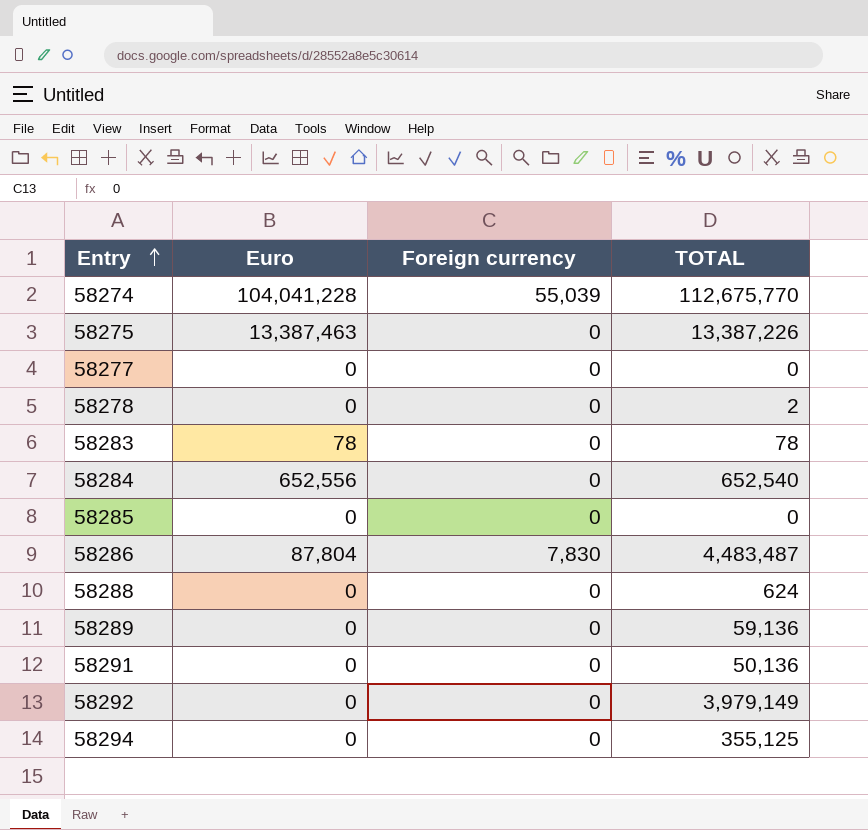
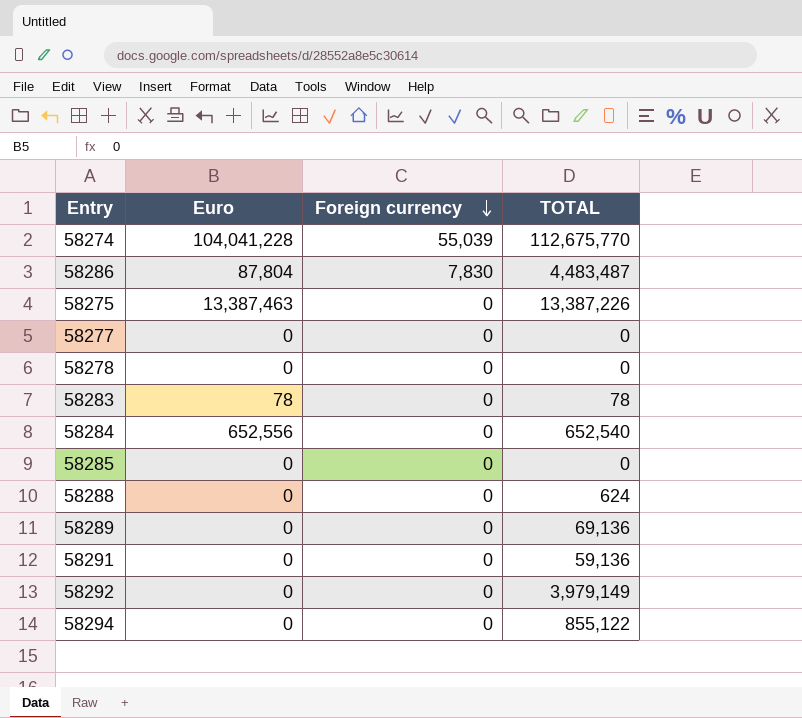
row order: Entry ascending -> Foreign currency descending
58278 | TOTAL: 2 -> 0
58289 | TOTAL: 59,136 -> 69,136
58291 | TOTAL: 50,136 -> 59,136
58294 | TOTAL: 355,125 -> 855,122

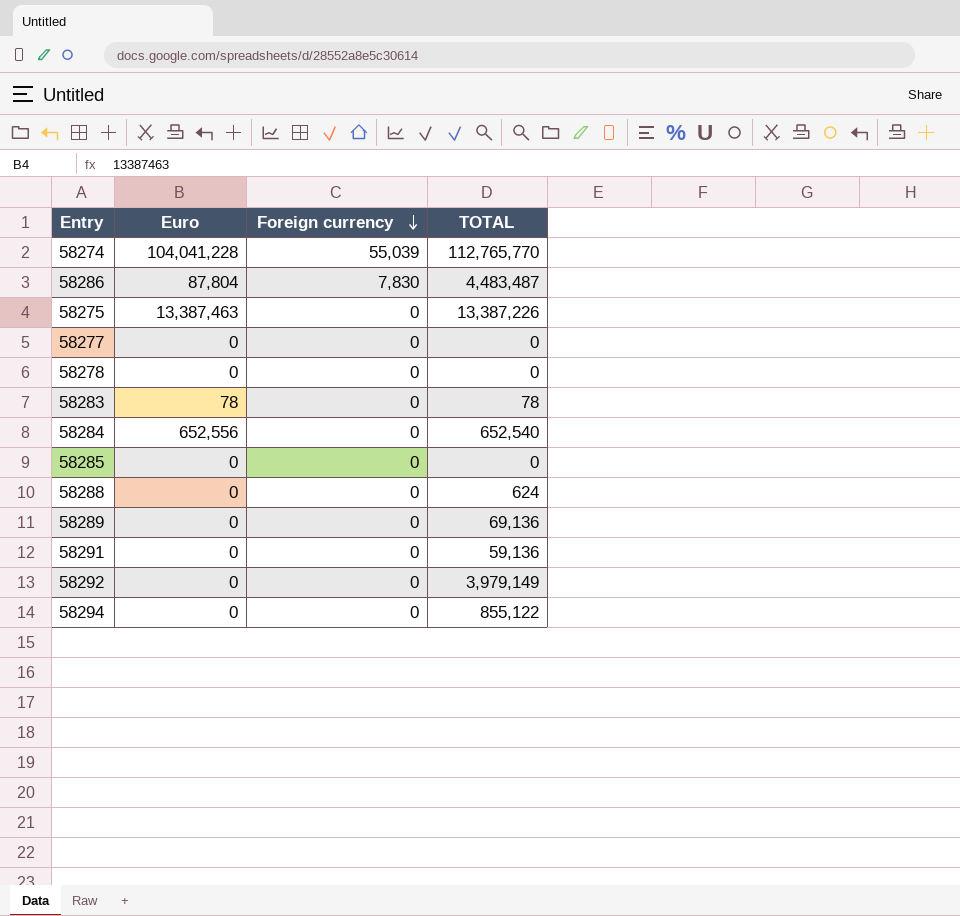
58274 | TOTAL: 112,675,770 -> 112,765,770

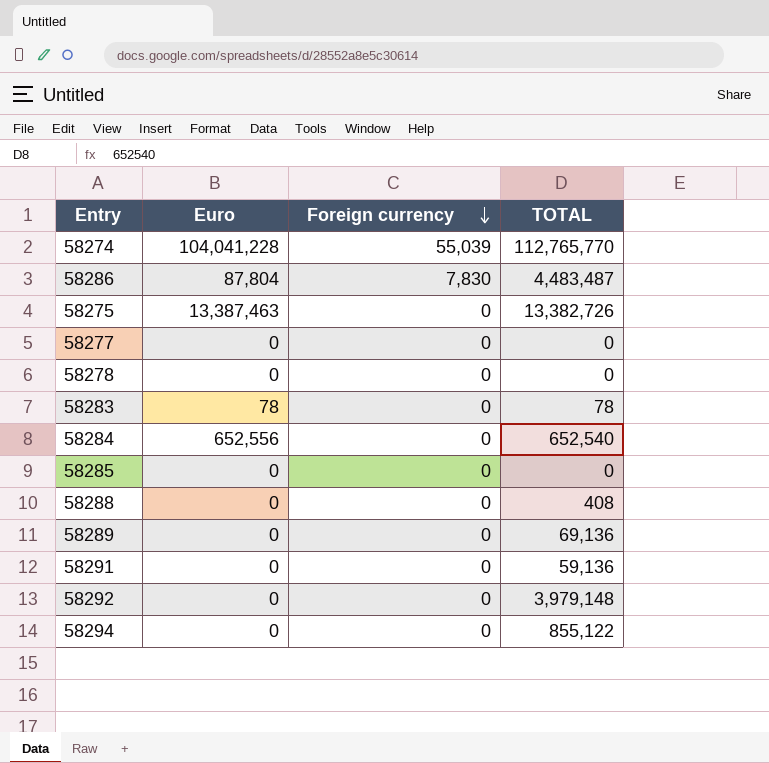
58275 | TOTAL: 13,387,226 -> 13,382,726
58288 | TOTAL: 624 -> 408
58292 | TOTAL: 3,979,149 -> 3,979,148

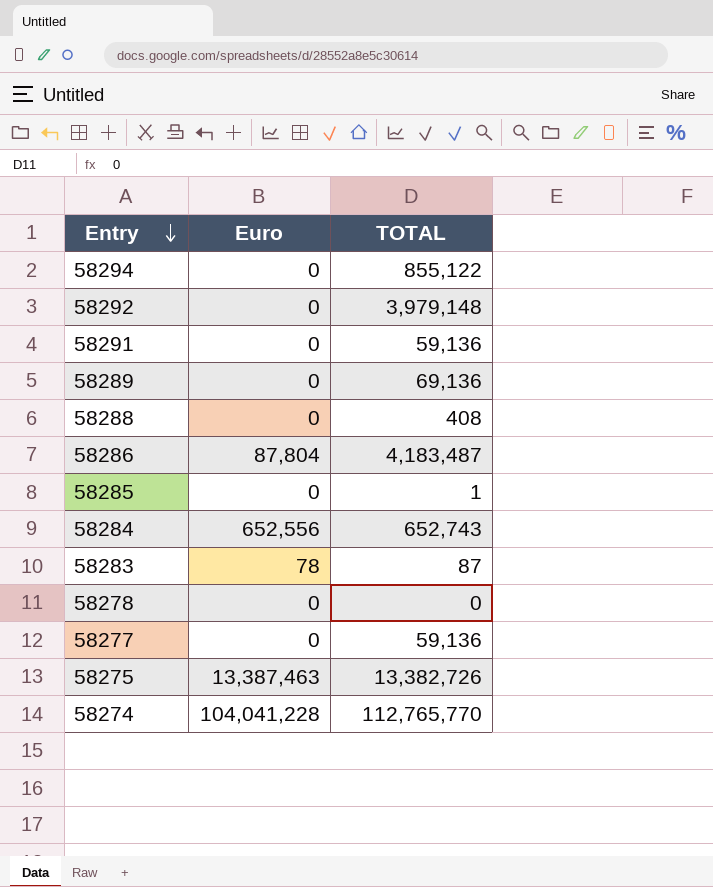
row order: Foreign currency descending -> Entry descending
column Foreign currency | position: 3 -> none
58286 | TOTAL: 4,483,487 -> 4,183,487
58285 | TOTAL: 0 -> 1
58284 | TOTAL: 652,540 -> 652,743
58283 | TOTAL: 78 -> 87
58277 | TOTAL: 0 -> 59,136

